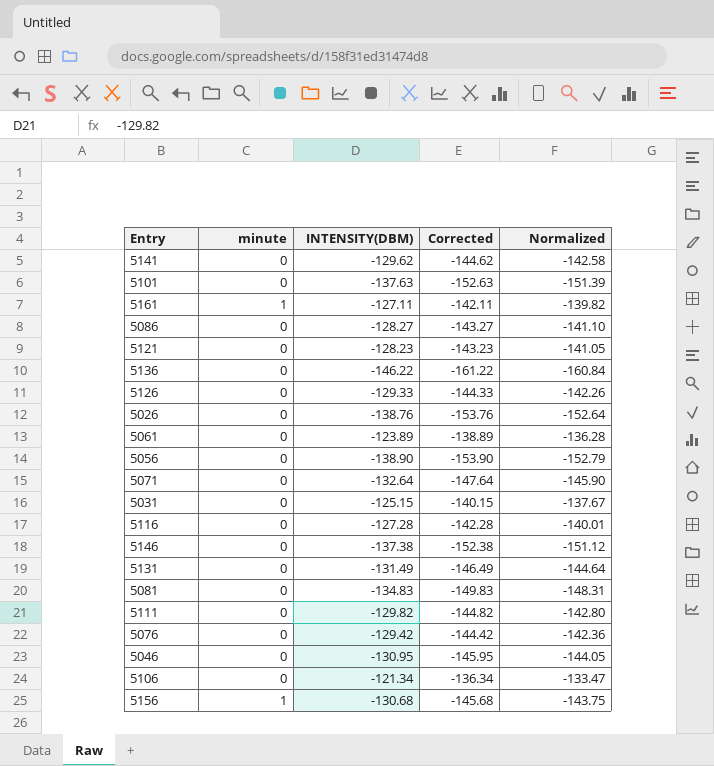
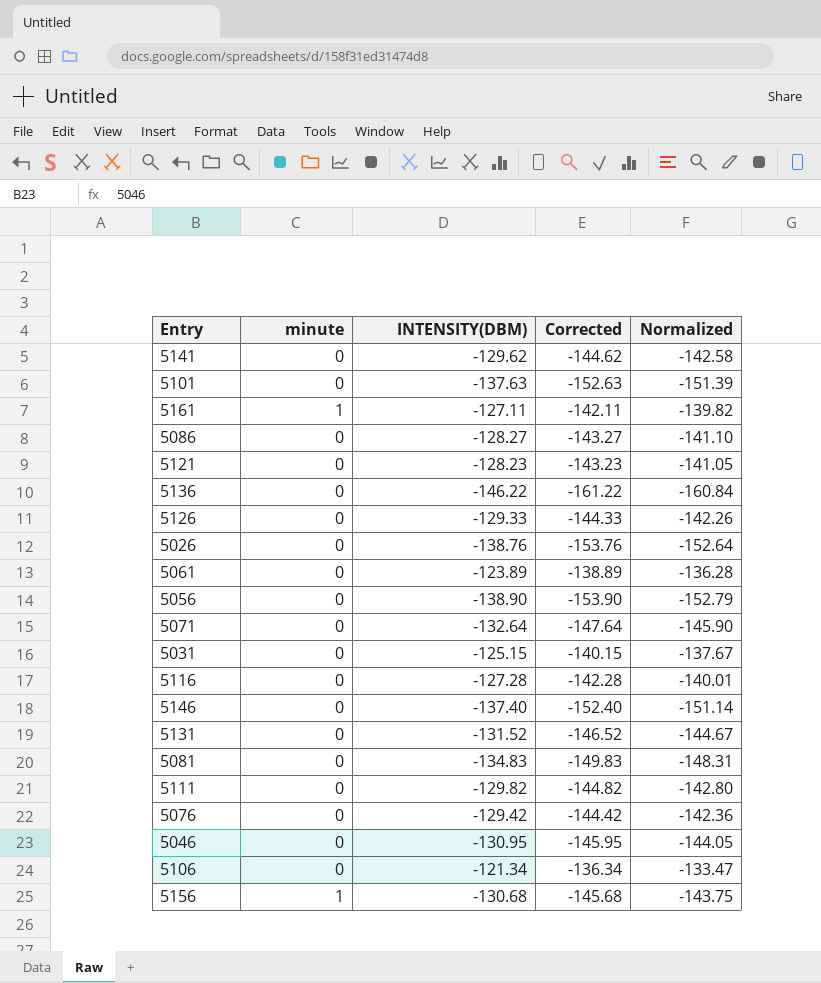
5146 | INTENSITY(DBM): -137.38 -> -137.40
5146 | Corrected: -152.38 -> -152.40
5146 | Normalized: -151.12 -> -151.14
5131 | INTENSITY(DBM): -131.49 -> -131.52
5131 | Corrected: -146.49 -> -146.52
5131 | Normalized: -144.64 -> -144.67

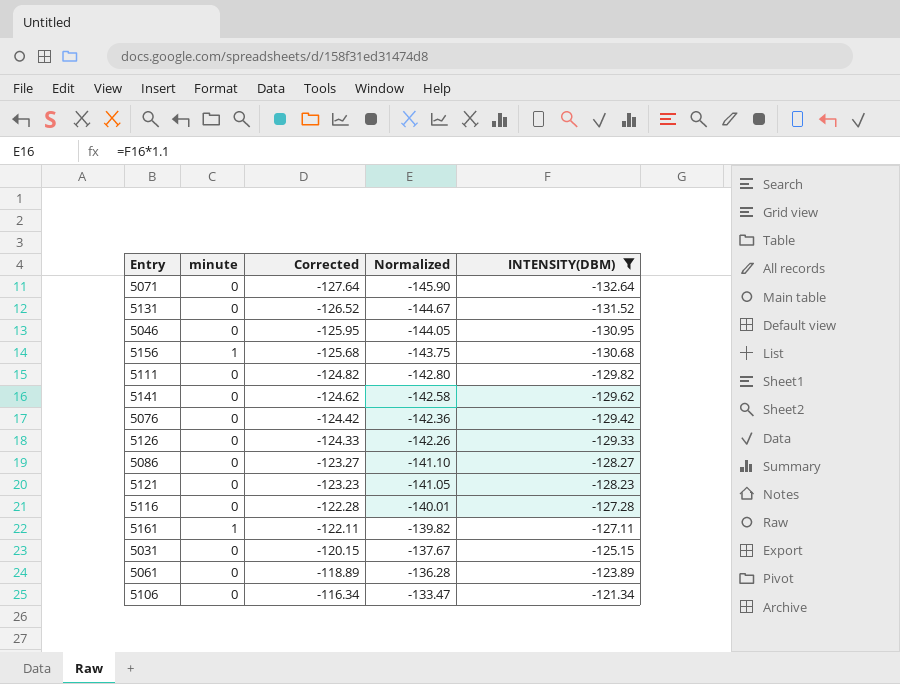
filter: none -> INTENSITY(DBM) >= -132.64
row order: none -> Corrected ascending
column Corrected | formula: [INTENSITY(DBM)] - 15 -> [INTENSITY(DBM)] + 5
column INTENSITY(DBM) | position: 3 -> 5

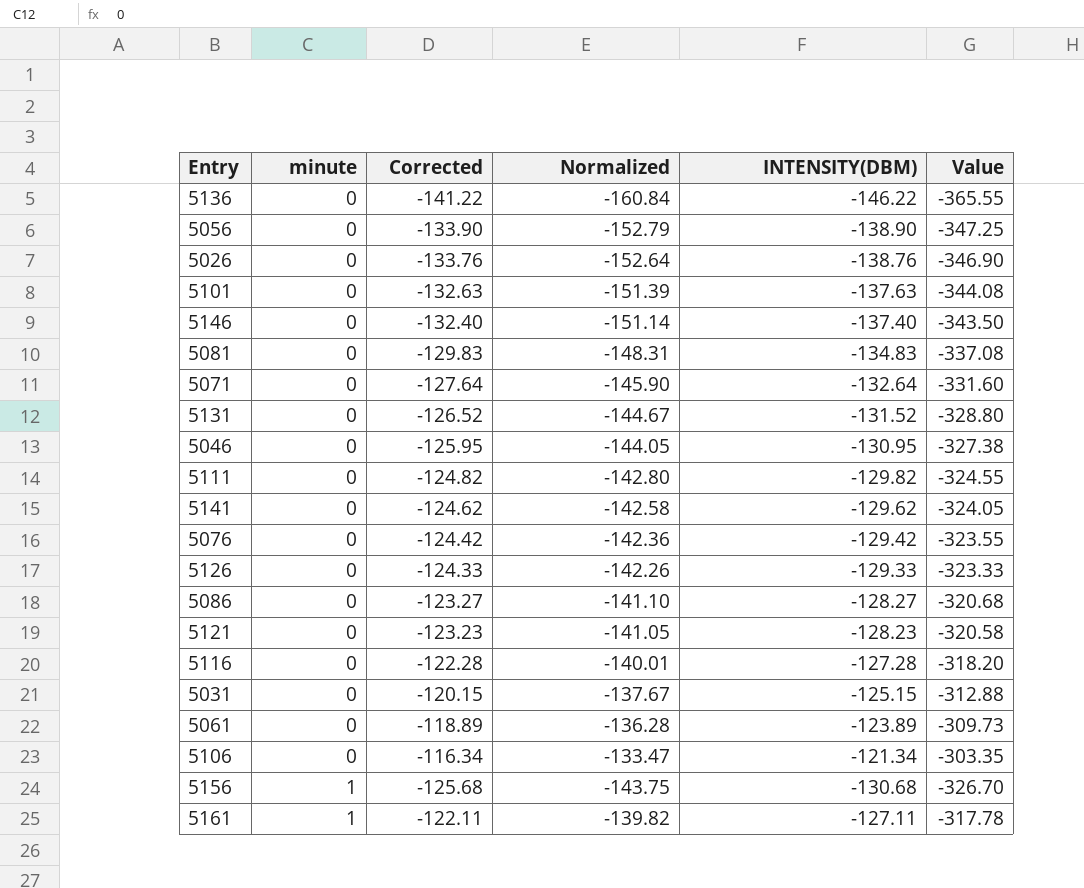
filter: INTENSITY(DBM) >= -132.64 -> none
row order: Corrected ascending -> minute ascending
column Value | formula: none -> [INTENSITY(DBM)] * 2.5

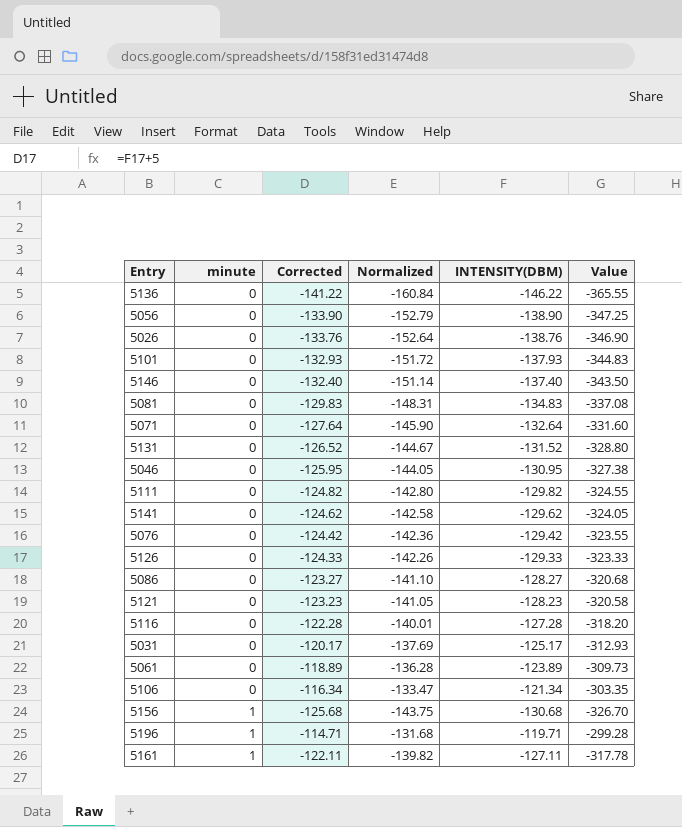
5101 | Corrected: -132.63 -> -132.93
5101 | Normalized: -151.39 -> -151.72
5101 | INTENSITY(DBM): -137.63 -> -137.93
5101 | Value: -344.08 -> -344.83
5031 | Corrected: -120.15 -> -120.17
5031 | Normalized: -137.67 -> -137.69
5031 | INTENSITY(DBM): -125.15 -> -125.17
5031 | Value: -312.88 -> -312.93
row 5196: none -> 1 | -114.71 | -131.68 | -119.71 | -299.28

